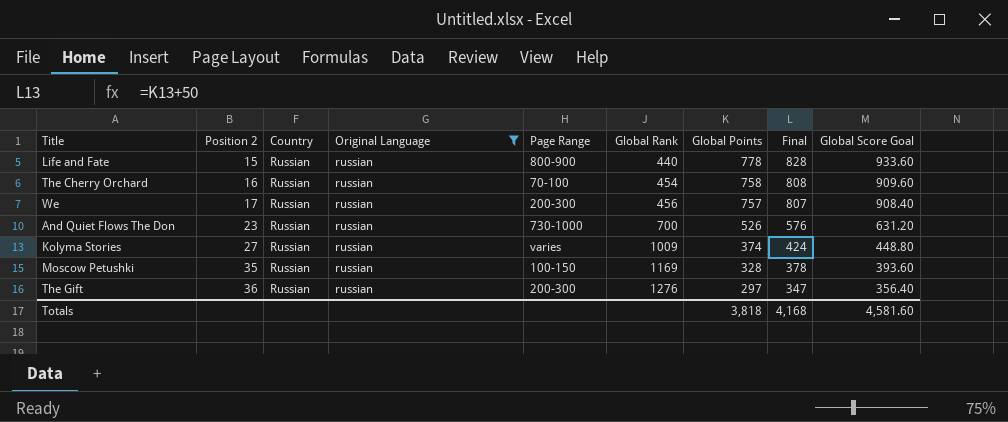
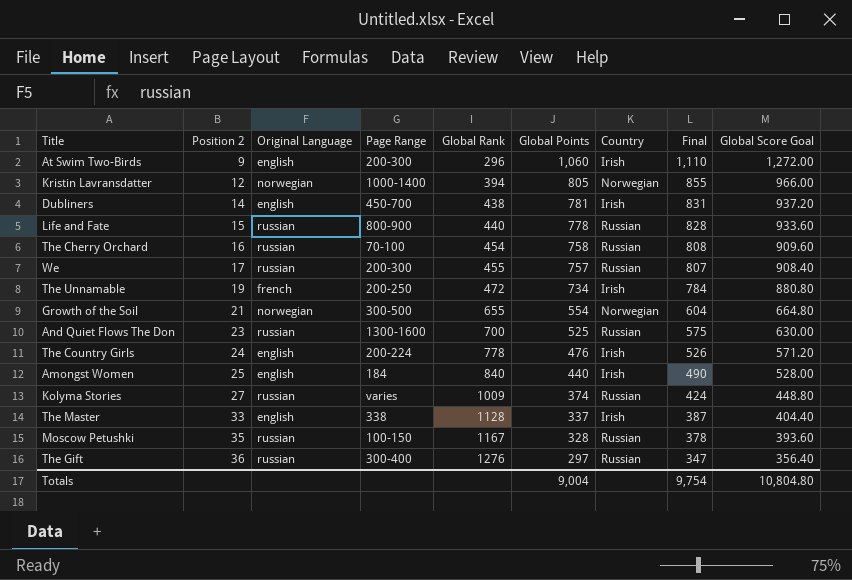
filter: Original Language = russian -> none
column Country | position: 3 -> 7
We | Global Rank: 456 -> 455
And Quiet Flows The Don | Page Range: 730-1000 -> 1300-1600
And Quiet Flows The Don | Global Points: 526 -> 525
And Quiet Flows The Don | Final: 576 -> 575
And Quiet Flows The Don | Global Score Goal: 631.20 -> 630.00
Moscow Petushki | Global Rank: 1169 -> 1167
The Gift | Page Range: 200-300 -> 300-400
Totals | Global Points: 3,818 -> 9,004
Totals | Final: 4,168 -> 9,754
Totals | Global Score Goal: 4,581.60 -> 10,804.80

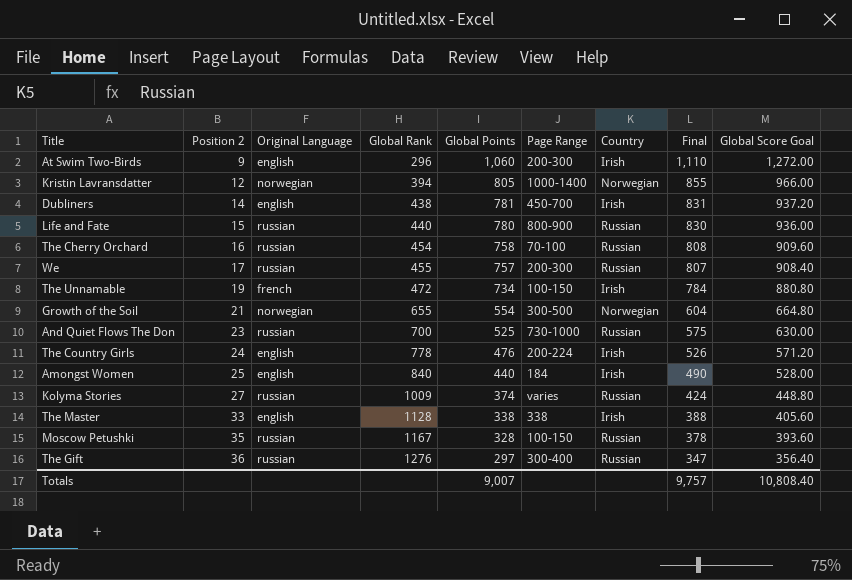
column Page Range | position: 4 -> 6
Life and Fate | Global Points: 778 -> 780
Life and Fate | Final: 828 -> 830
Life and Fate | Global Score Goal: 933.60 -> 936.00
The Unnamable | Page Range: 200-250 -> 100-150
And Quiet Flows The Don | Page Range: 1300-1600 -> 730-1000
The Master | Global Points: 337 -> 338
The Master | Final: 387 -> 388
The Master | Global Score Goal: 404.40 -> 405.60
Totals | Global Points: 9,004 -> 9,007
Totals | Final: 9,754 -> 9,757
Totals | Global Score Goal: 10,804.80 -> 10,808.40

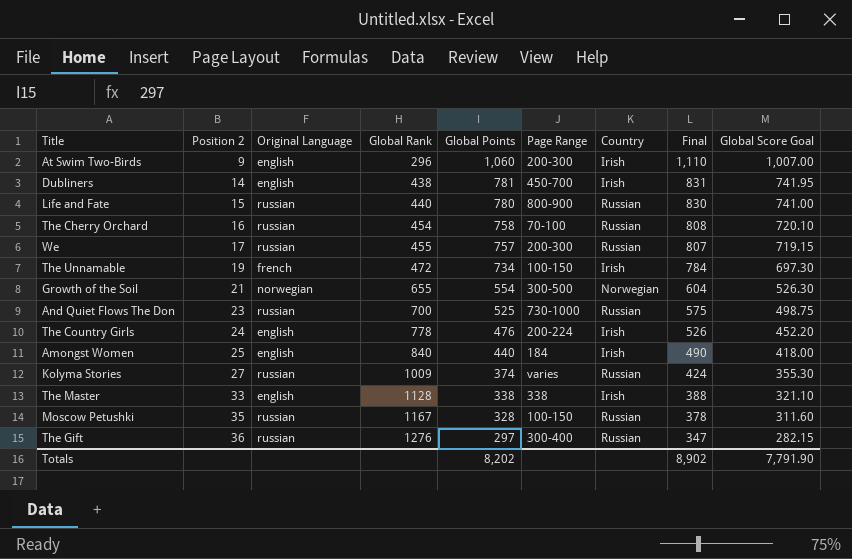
column Global Score Goal | formula: [Global Points] * 1.2 -> [Global Points] * 0.95
row Kristin Lavransdatter: 12 | norwegian | 394 | 805 | 1000-1400 | Norwegian | 855 | 966.00 -> none
Totals | Global Points: 9,007 -> 8,202
Totals | Final: 9,757 -> 8,902
Totals | Global Score Goal: 10,808.40 -> 7,791.90

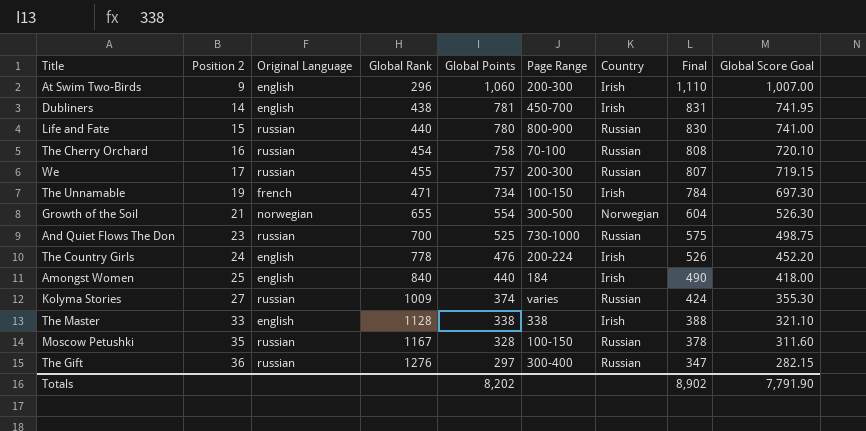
The Unnamable | Global Rank: 472 -> 471

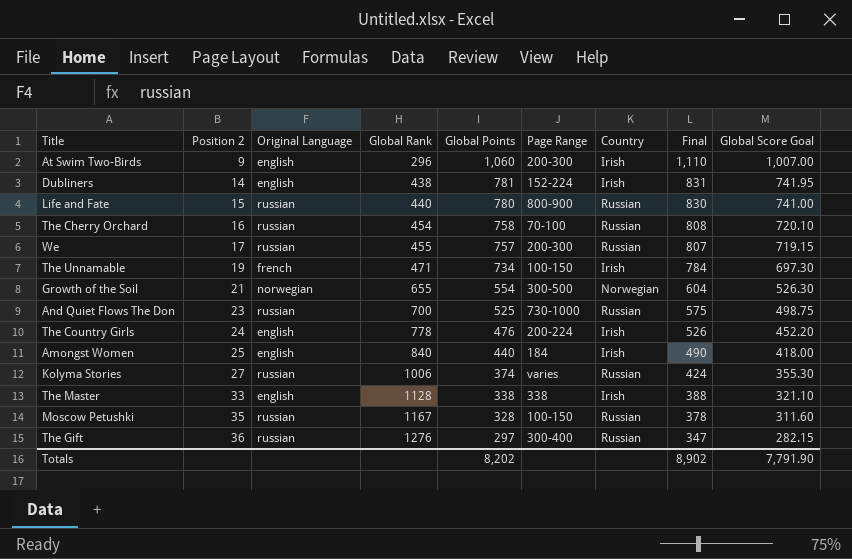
Dubliners | Page Range: 450-700 -> 152-224
Kolyma Stories | Global Rank: 1009 -> 1006

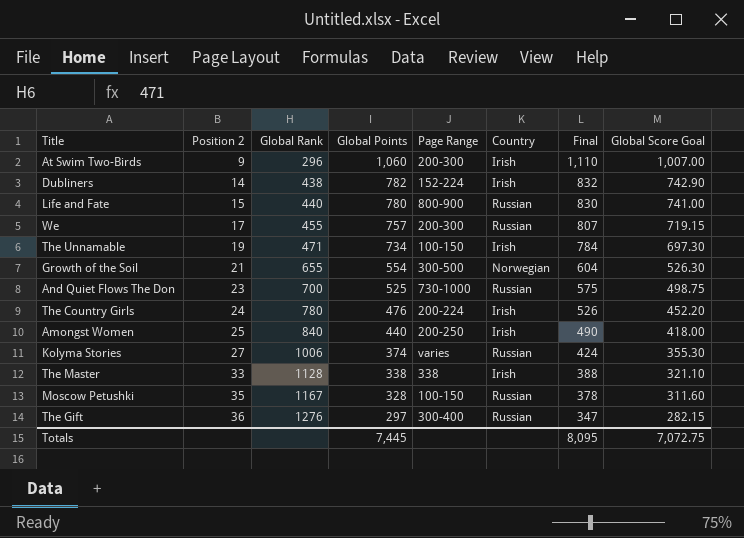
column Original Language | position: 3 -> none
row The Cherry Orchard: 16 | russian | 454 | 758 | 70-100 | Russian | 808 | 720.10 -> none
Dubliners | Global Points: 781 -> 782
Dubliners | Final: 831 -> 832
Dubliners | Global Score Goal: 741.95 -> 742.90
The Country Girls | Global Rank: 778 -> 780
Amongst Women | Page Range: 184 -> 200-250
Totals | Global Points: 8,202 -> 7,445
Totals | Final: 8,902 -> 8,095
Totals | Global Score Goal: 7,791.90 -> 7,072.75

